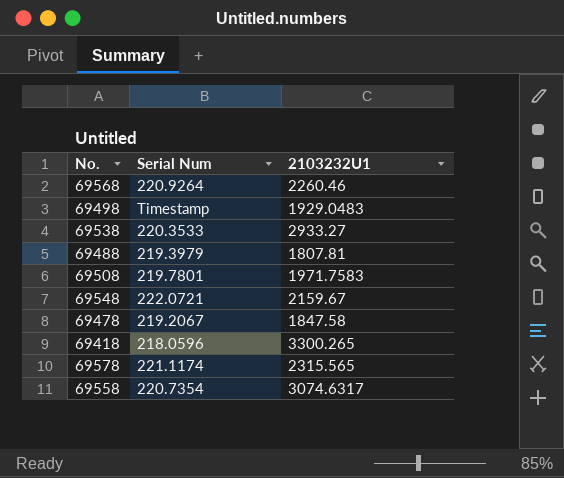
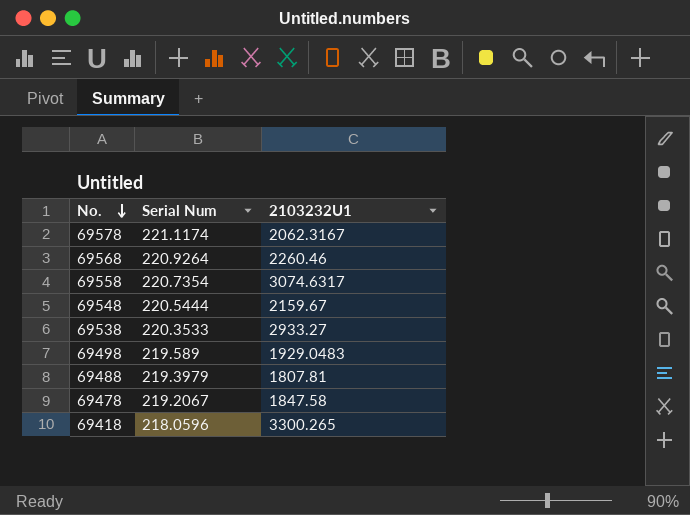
row order: none -> No. descending
row 69508: 219.7801 | 1971.7583 -> none
69578 | 2103232U1: 2315.565 -> 2062.3167
69548 | Serial Num: 222.0721 -> 220.5444
69498 | Serial Num: Timestamp -> 219.589

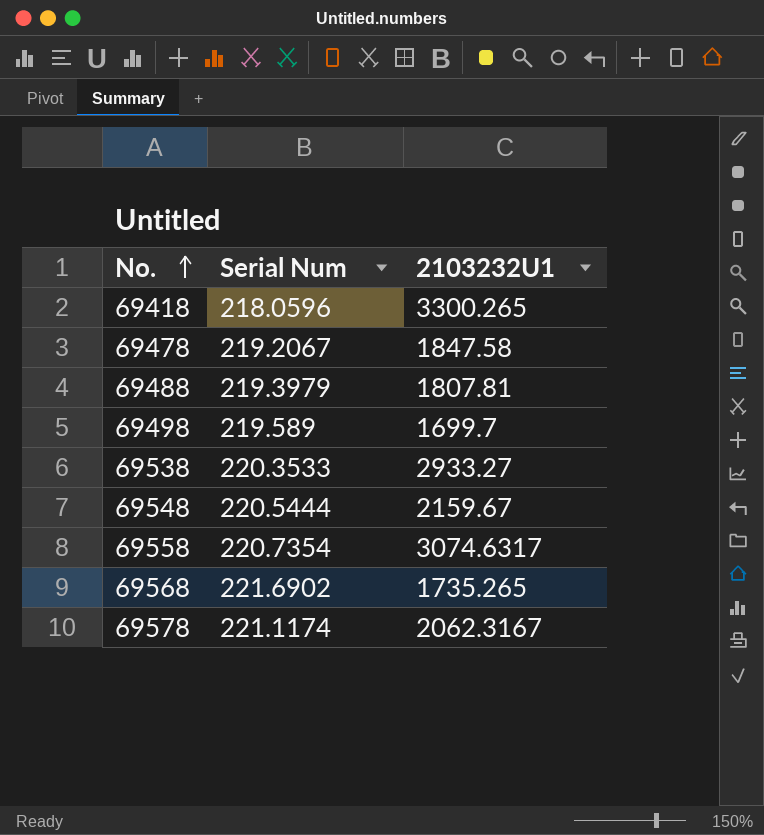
row order: No. descending -> No. ascending
69498 | 2103232U1: 1929.0483 -> 1699.7
69568 | Serial Num: 220.9264 -> 221.6902
69568 | 2103232U1: 2260.46 -> 1735.265

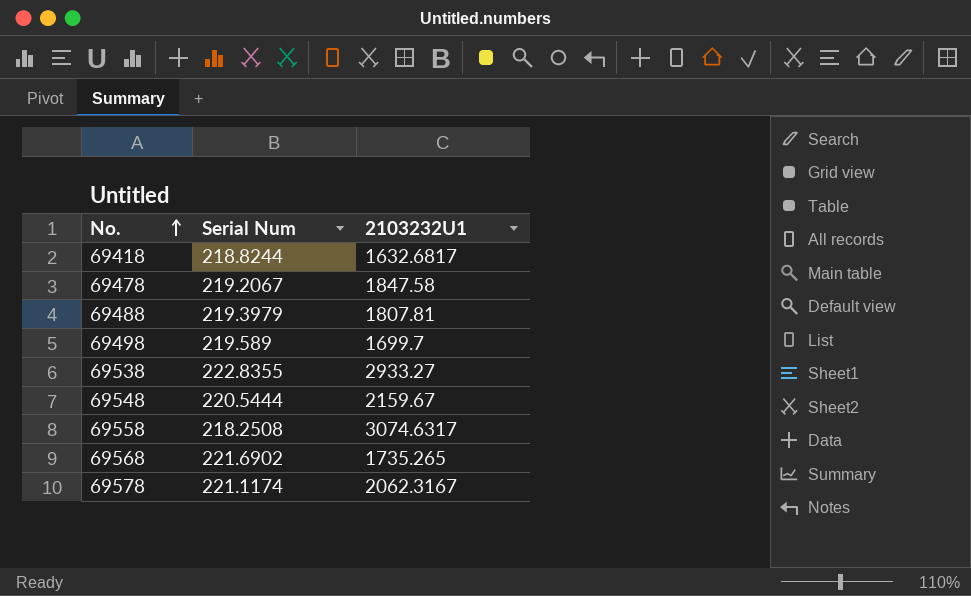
69418 | Serial Num: 218.0596 -> 218.8244
69418 | 2103232U1: 3300.265 -> 1632.6817
69538 | Serial Num: 220.3533 -> 222.8355
69558 | Serial Num: 220.7354 -> 218.2508

